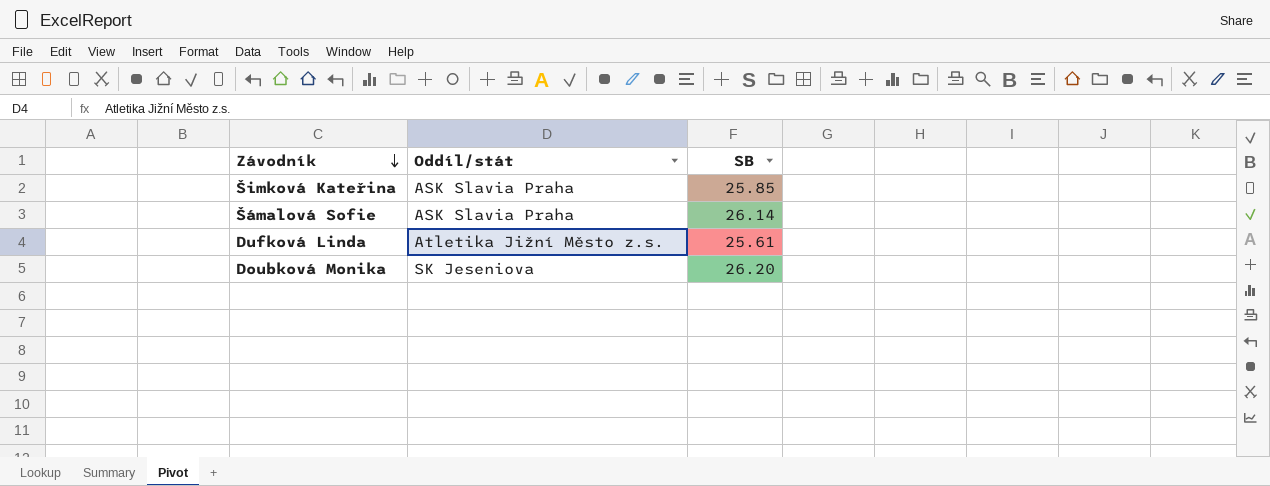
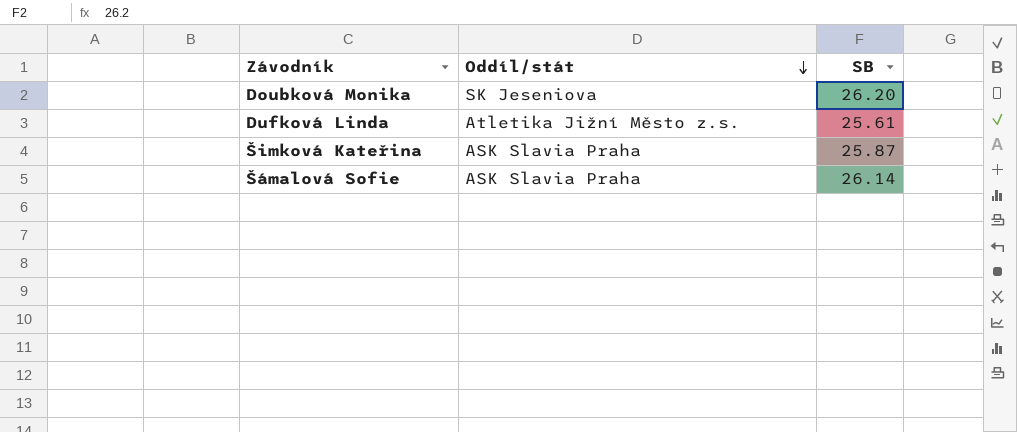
row order: Závodník descending -> Oddíl/stát descending
Šimková Kateřina | SB: 25.85 -> 25.87

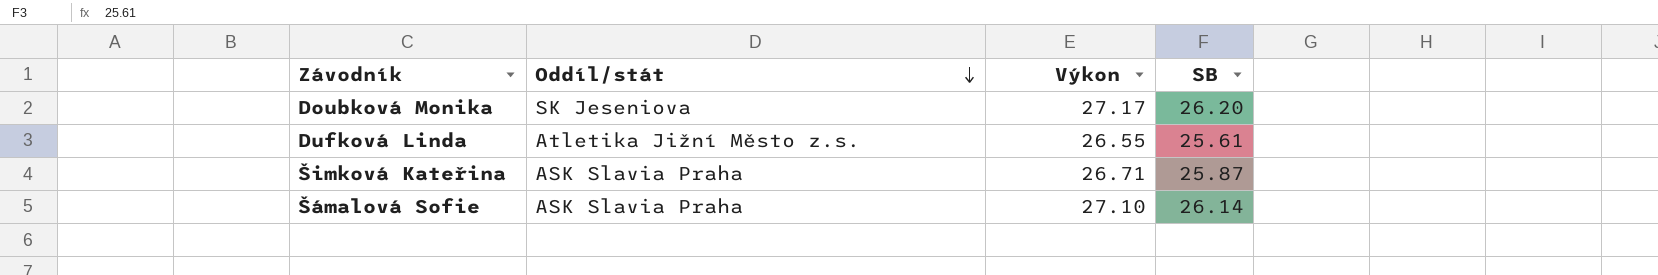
column Výkon | position: none -> 3

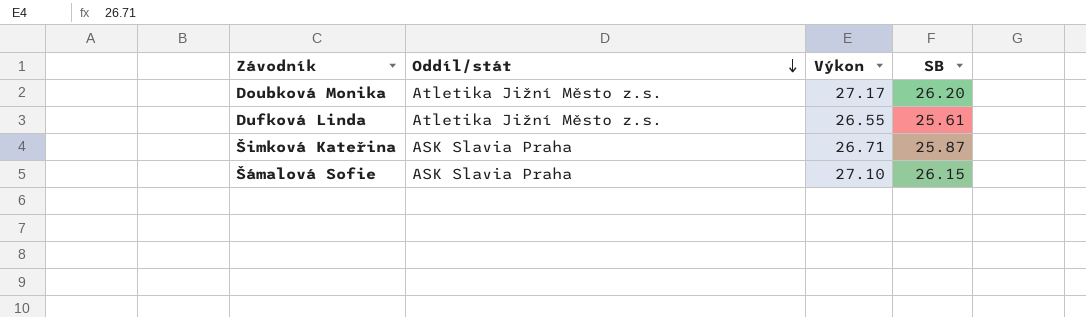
Doubková Monika | Oddíl/stát: SK Jeseniova -> Atletika Jižní Město z.s.
Šámalová Sofie | SB: 26.14 -> 26.15

